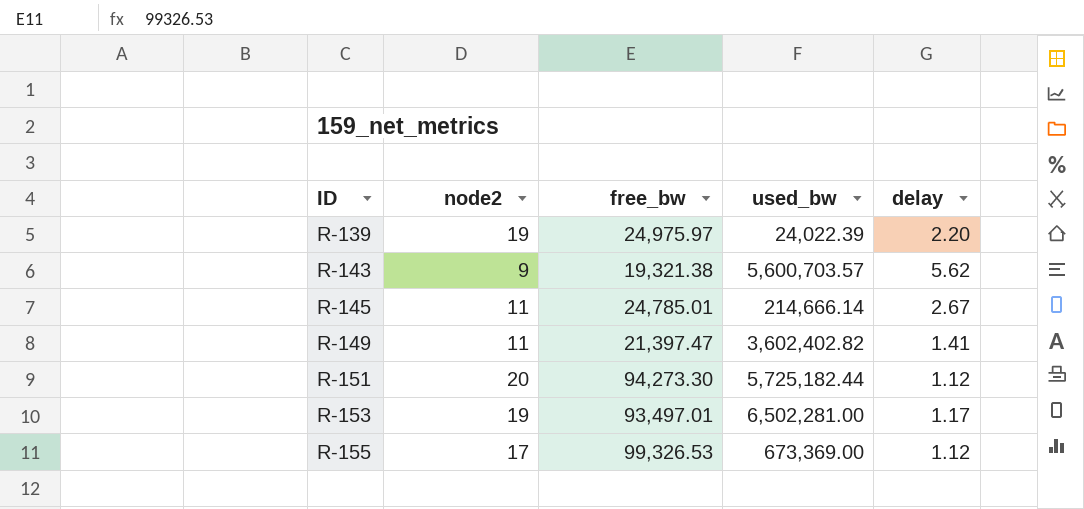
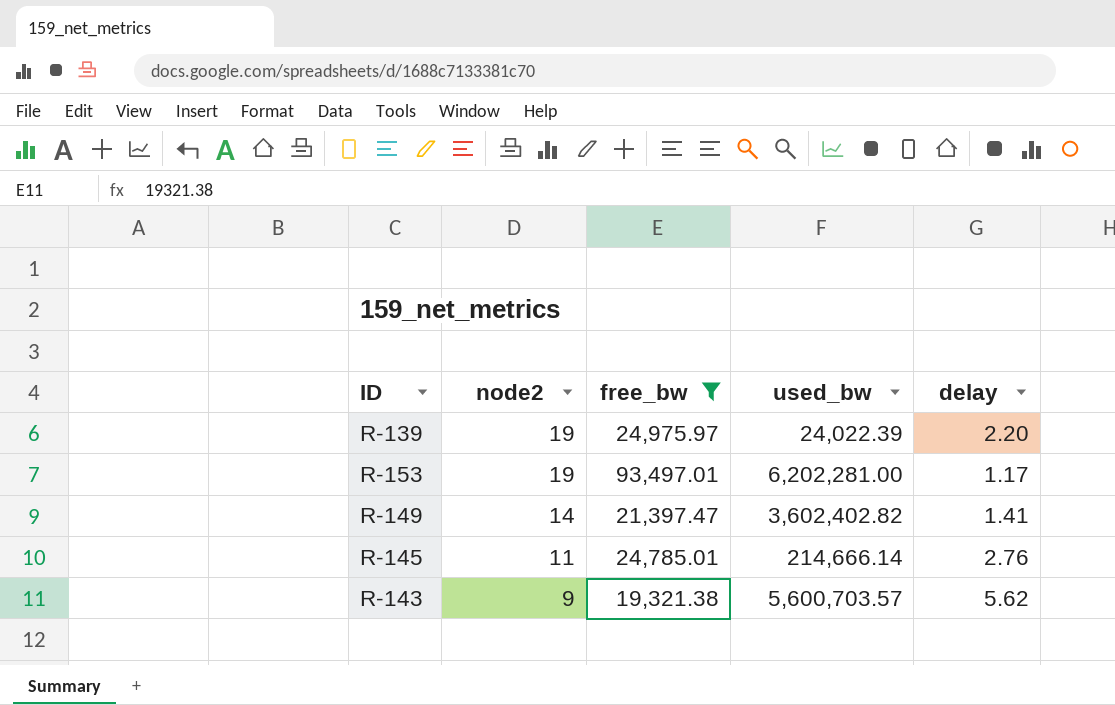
filter: none -> free_bw <= 93,497.01
row order: ID ascending -> node2 descending
R-153 | used_bw: 6,502,281.00 -> 6,202,281.00
R-149 | node2: 11 -> 14
R-145 | delay: 2.67 -> 2.76

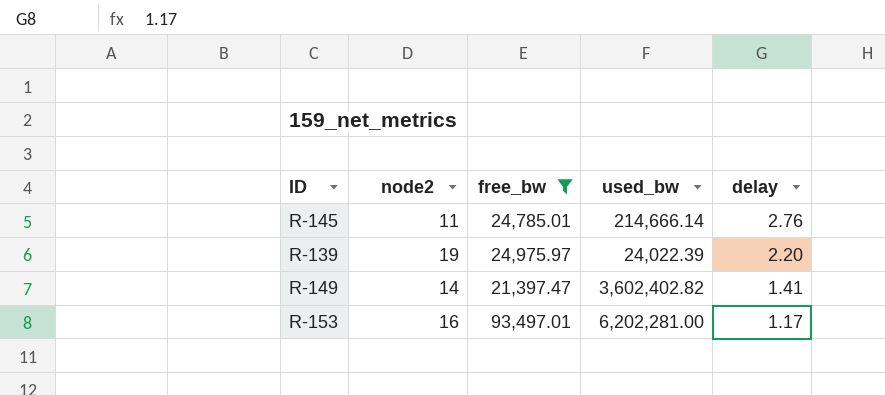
row order: node2 descending -> delay descending
row R-143: 9 | 19,321.38 | 5,600,703.57 | 5.62 -> none
R-153 | node2: 19 -> 16

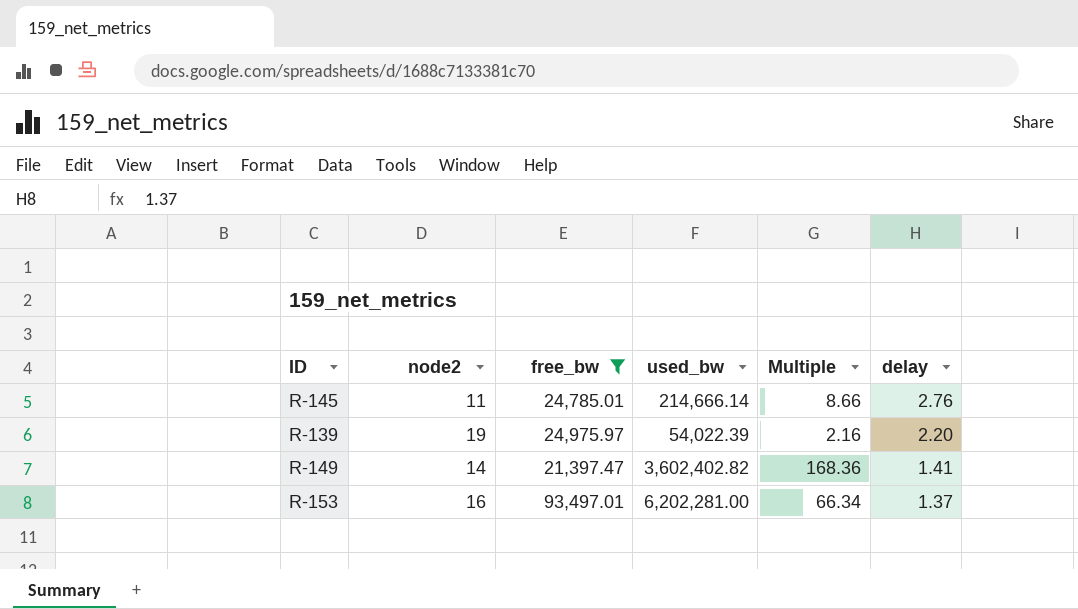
column Multiple | formula: none -> [used_bw] / [free_bw]
R-139 | used_bw: 24,022.39 -> 54,022.39
R-153 | delay: 1.17 -> 1.37

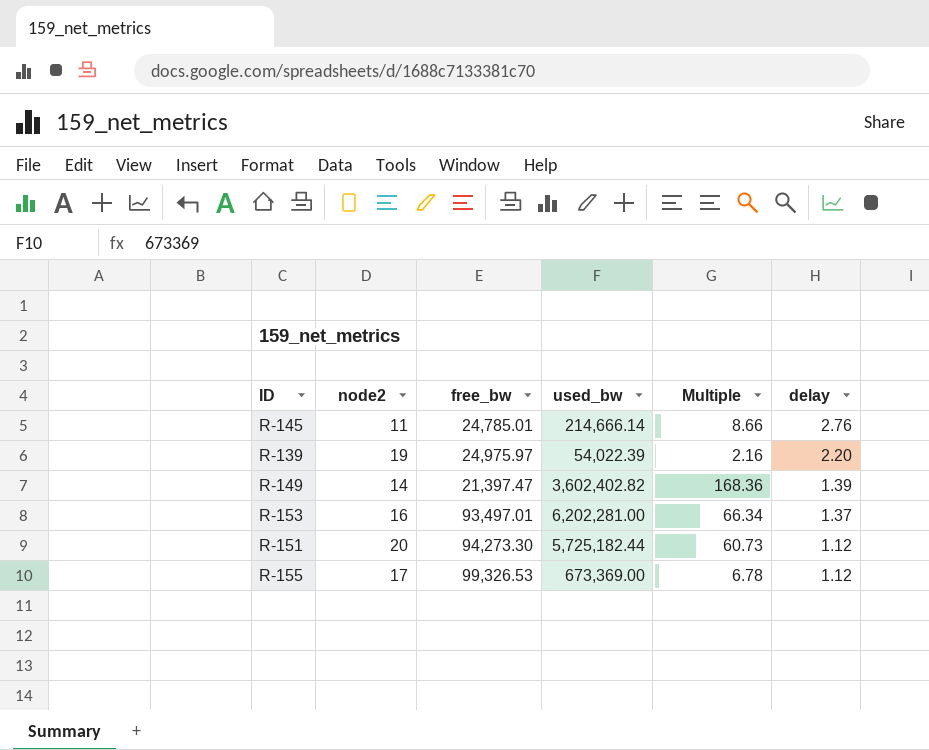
filter: free_bw <= 93,497.01 -> none
R-149 | delay: 1.41 -> 1.39

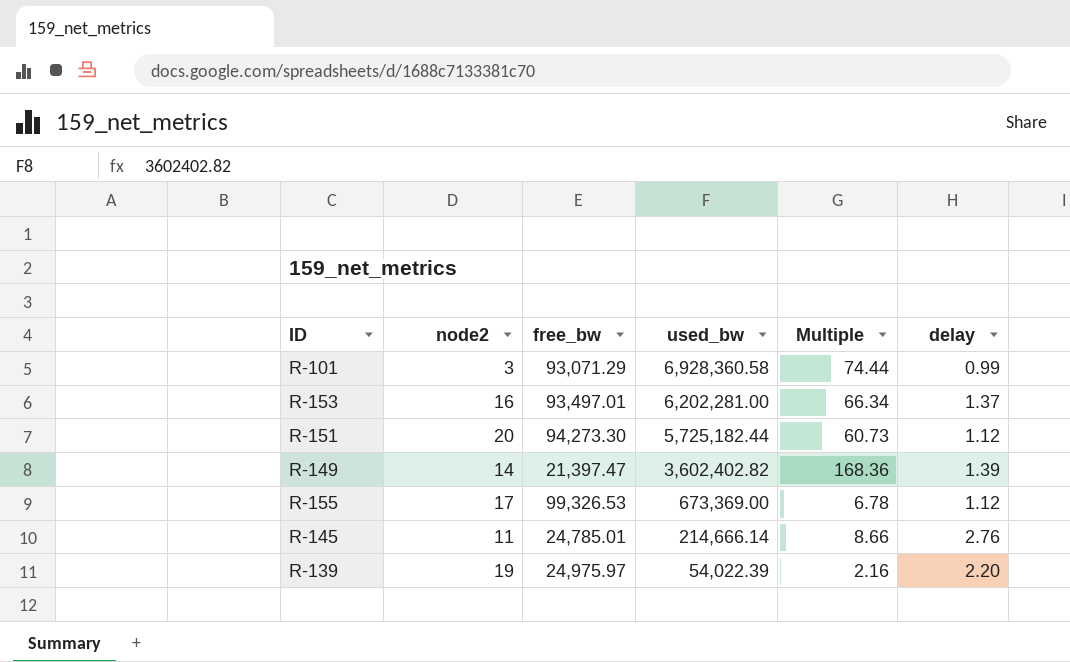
row order: delay descending -> used_bw descending
row R-101: none -> 3 | 93,071.29 | 6,928,360.58 | 74.44 | 0.99

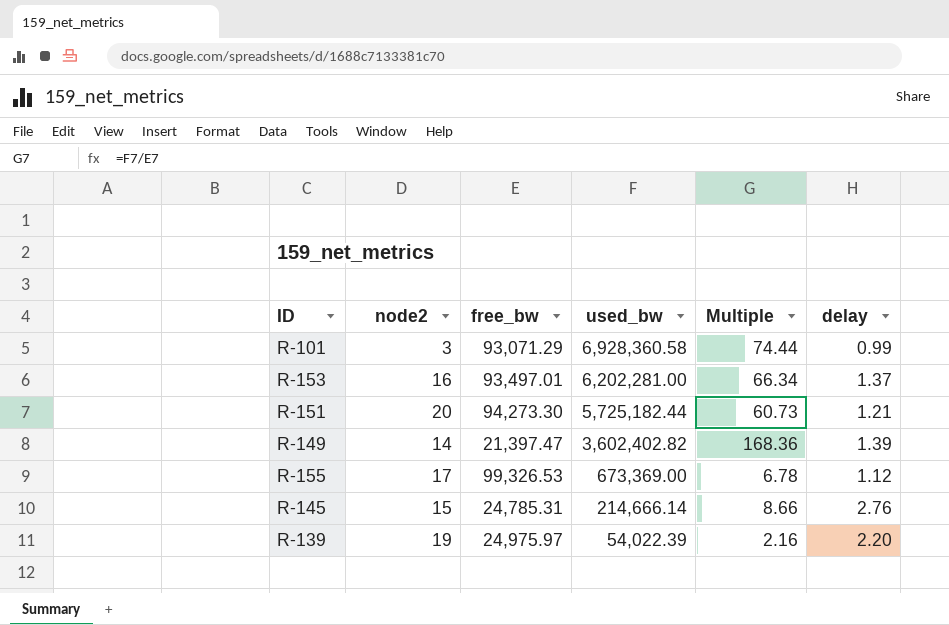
R-151 | delay: 1.12 -> 1.21
R-145 | node2: 11 -> 15
R-145 | free_bw: 24,785.01 -> 24,785.31

